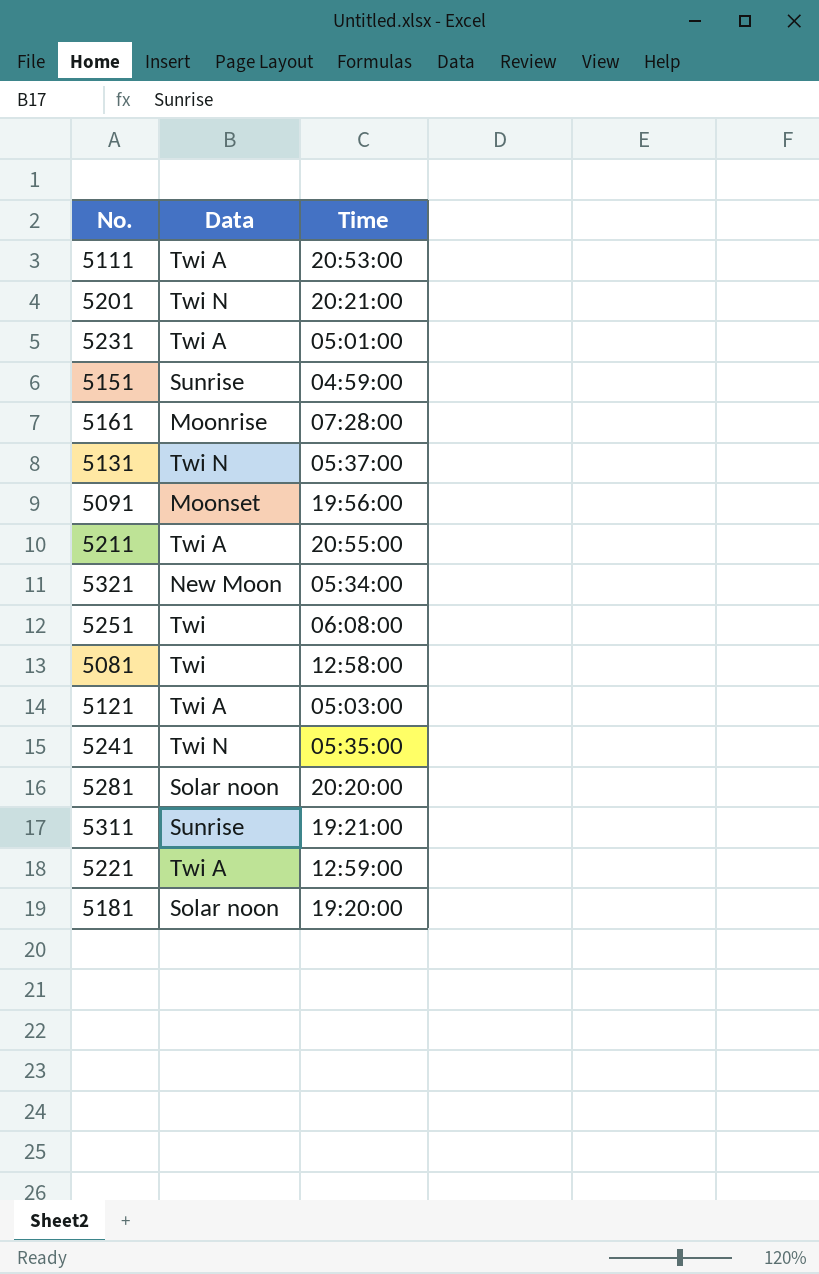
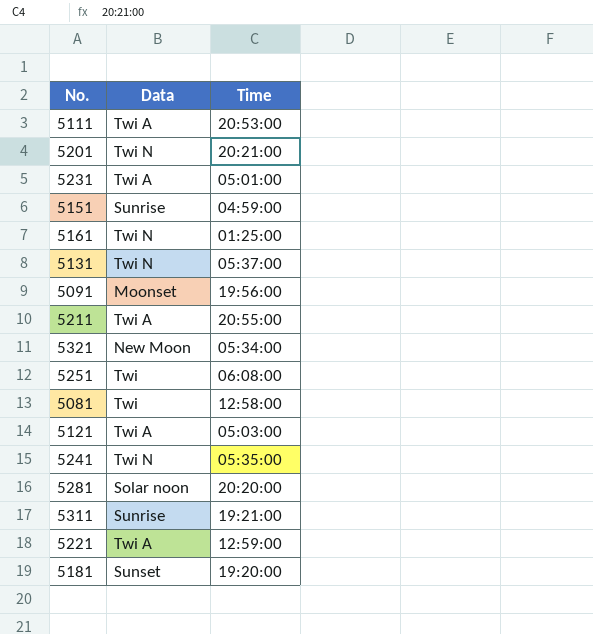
5161 | Data: Moonrise -> Twi N
5161 | Time: 07:28:00 -> 01:25:00
5181 | Data: Solar noon -> Sunset

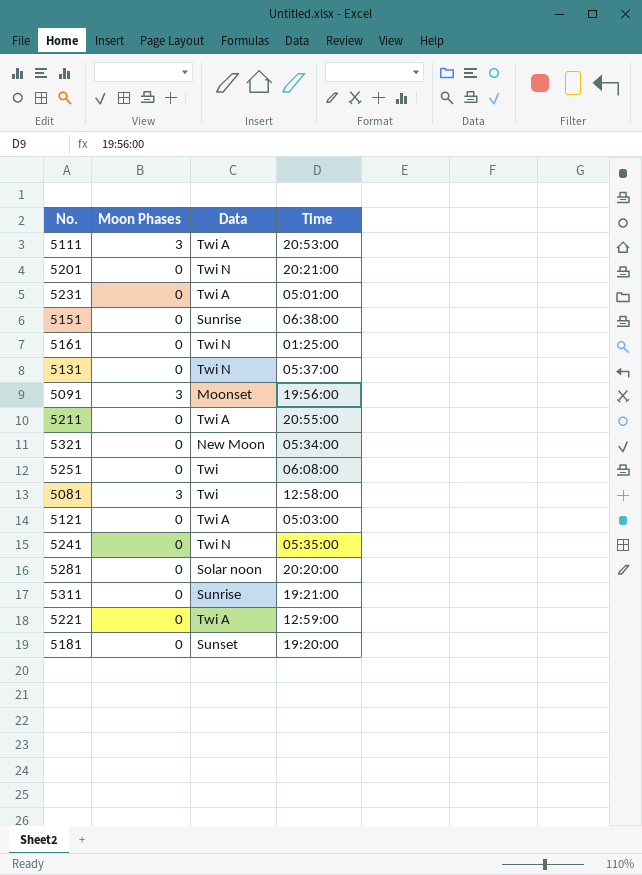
column Moon Phases | position: none -> 2
5151 | Time: 04:59:00 -> 06:38:00

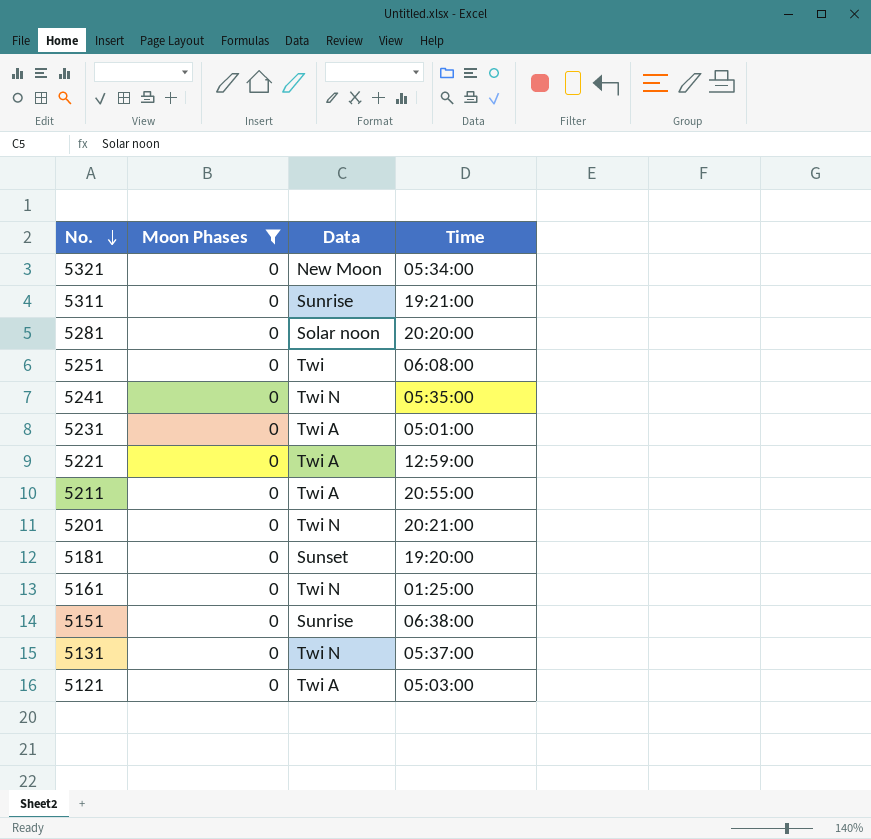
filter: none -> Moon Phases = 0
row order: none -> No. descending

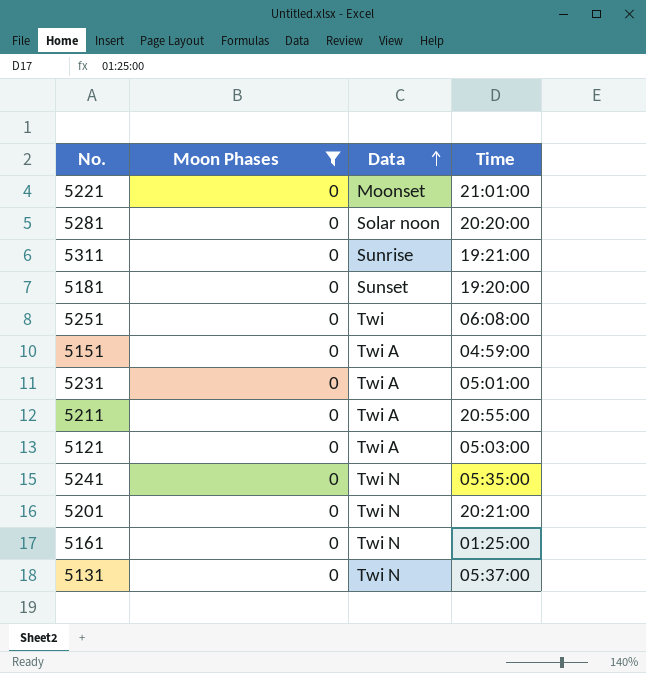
row order: No. descending -> Data ascending
row 5321: 0 | New Moon | 05:34:00 -> none
5221 | Data: Twi A -> Moonset
5221 | Time: 12:59:00 -> 21:01:00
5151 | Data: Sunrise -> Twi A
5151 | Time: 06:38:00 -> 04:59:00

